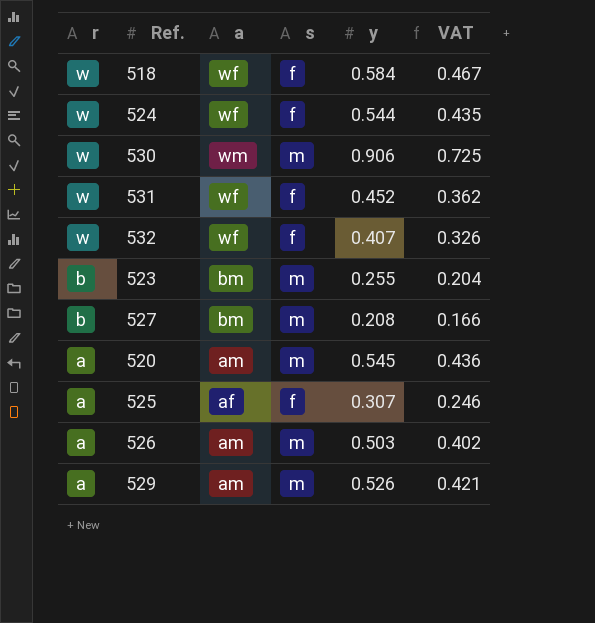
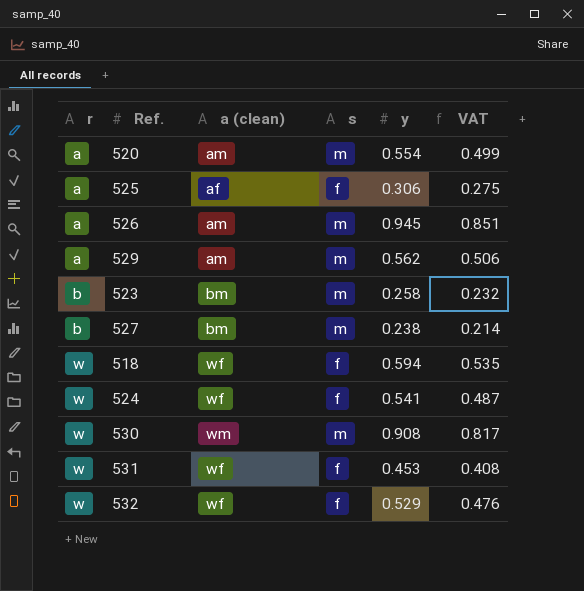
row order: r descending -> r ascending
column name: a -> a (clean)
column VAT | formula: [y] * 0.8 -> [y] * 0.9
520 | y: 0.545 -> 0.554
525 | y: 0.307 -> 0.306
526 | y: 0.503 -> 0.945
529 | y: 0.526 -> 0.562
523 | y: 0.255 -> 0.258
527 | y: 0.208 -> 0.238
518 | y: 0.584 -> 0.594
524 | y: 0.544 -> 0.541
530 | y: 0.906 -> 0.908
531 | y: 0.452 -> 0.453
532 | y: 0.407 -> 0.529

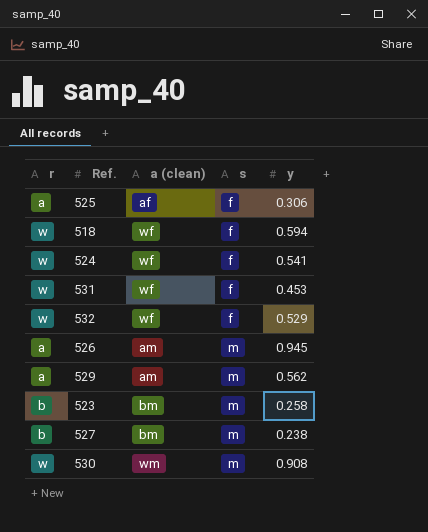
row order: r ascending -> s ascending
column VAT | formula: [y] * 0.9 -> none
row 520: a | am | m | 0.554 | 0.499 -> none

